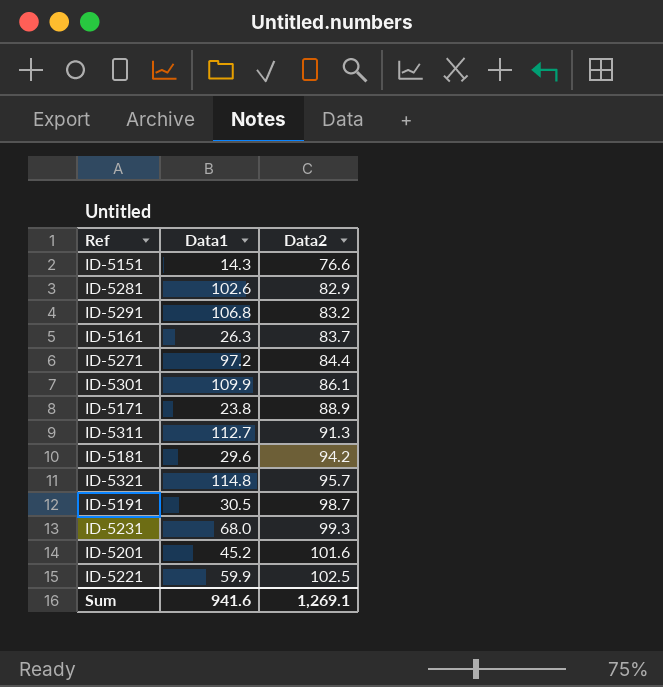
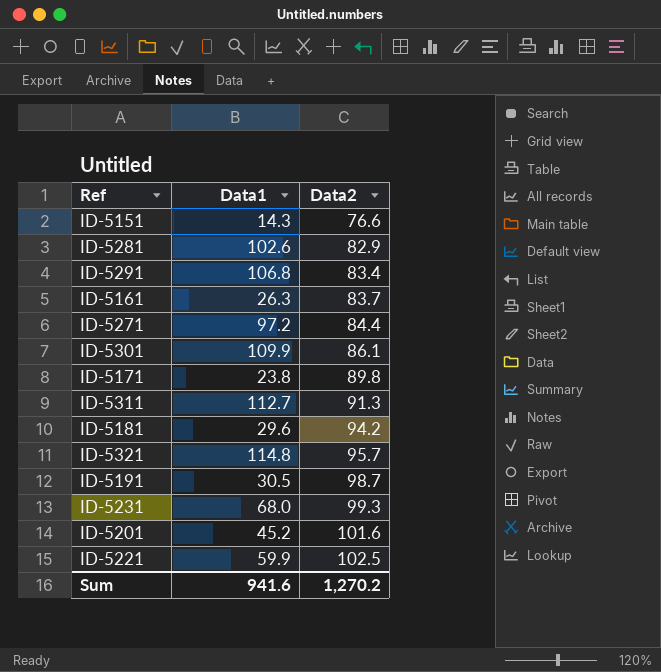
ID-5291 | Data2: 83.2 -> 83.4
ID-5171 | Data2: 88.9 -> 89.8
Sum | Data2: 1,269.1 -> 1,270.2

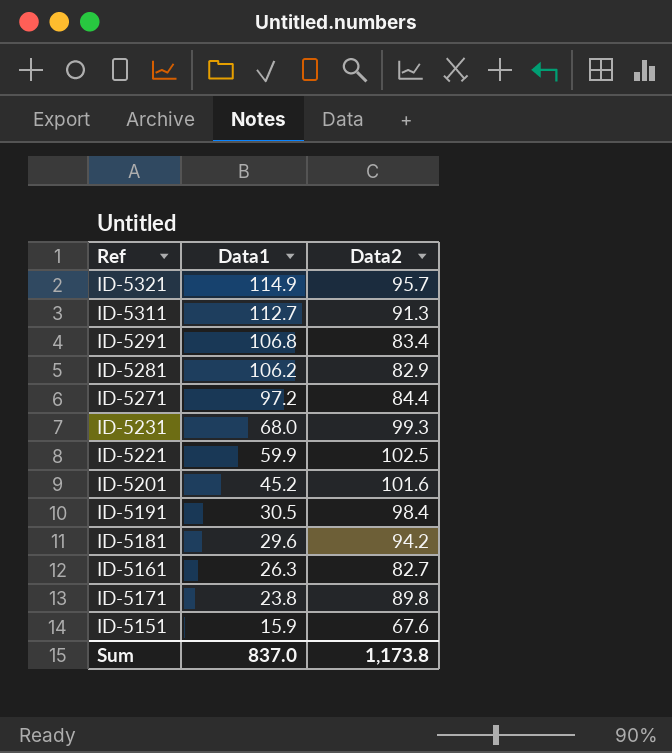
row order: Data2 ascending -> Data1 descending
row ID-5301: 109.9 | 86.1 -> none
ID-5321 | Data1: 114.8 -> 114.9
ID-5281 | Data1: 102.6 -> 106.2
ID-5191 | Data2: 98.7 -> 98.4
ID-5161 | Data2: 83.7 -> 82.7
ID-5151 | Data1: 14.3 -> 15.9
ID-5151 | Data2: 76.6 -> 67.6
Sum | Data1: 941.6 -> 837.0
Sum | Data2: 1,270.2 -> 1,173.8

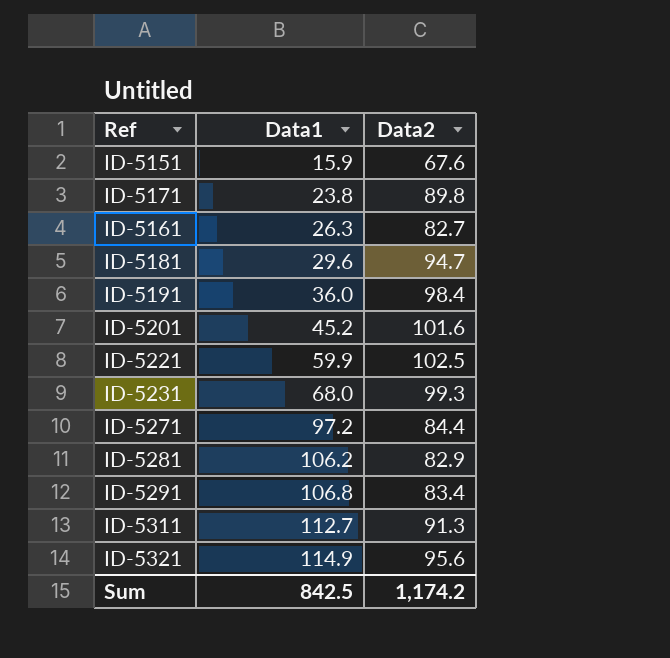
row order: Data1 descending -> Data1 ascending
ID-5181 | Data2: 94.2 -> 94.7
ID-5191 | Data1: 30.5 -> 36.0
ID-5321 | Data2: 95.7 -> 95.6
Sum | Data1: 837.0 -> 842.5
Sum | Data2: 1,173.8 -> 1,174.2

